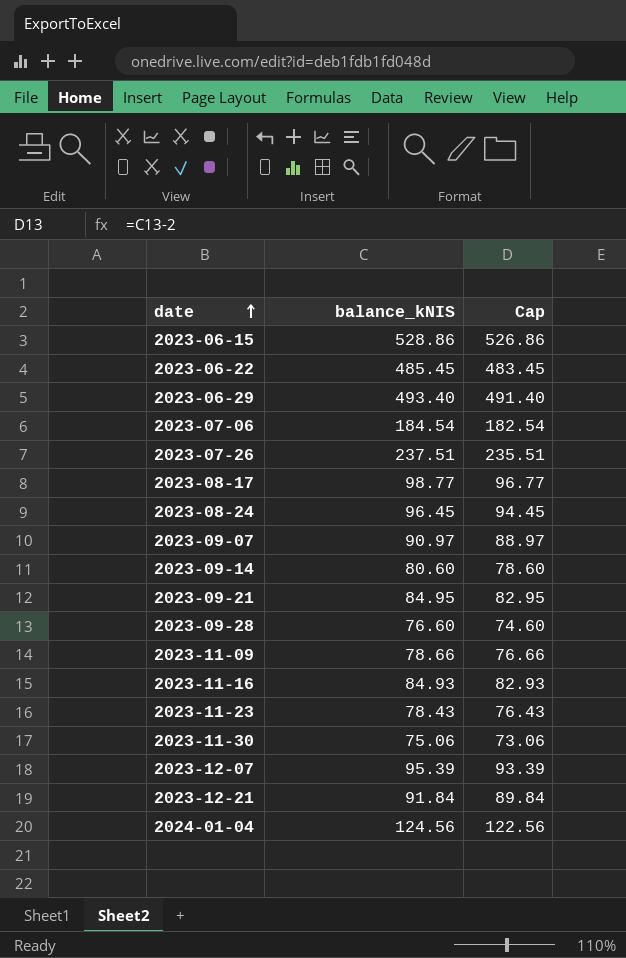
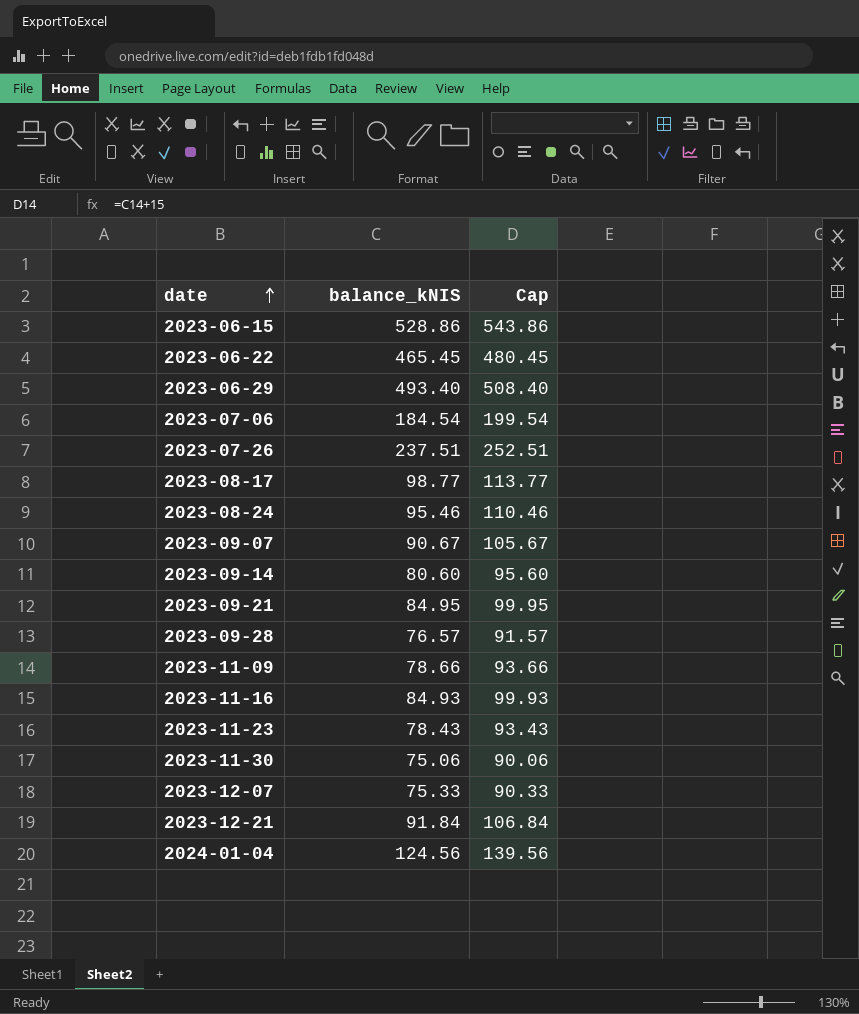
column Cap | formula: [balance_kNIS] - 2 -> [balance_kNIS] + 15
2023-06-22 | balance_kNIS: 485.45 -> 465.45
2023-08-24 | balance_kNIS: 96.45 -> 95.46
2023-09-07 | balance_kNIS: 90.97 -> 90.67
2023-09-28 | balance_kNIS: 76.60 -> 76.57
2023-12-07 | balance_kNIS: 95.39 -> 75.33

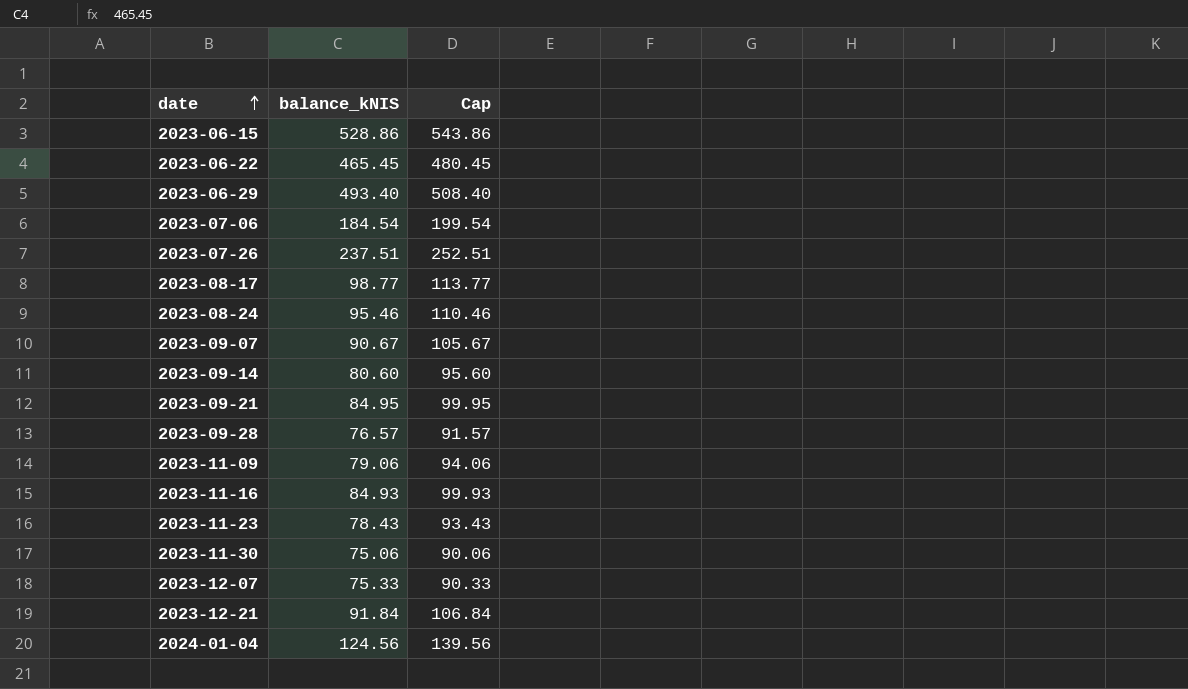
2023-11-09 | balance_kNIS: 78.66 -> 79.06
2023-11-09 | Cap: 93.66 -> 94.06

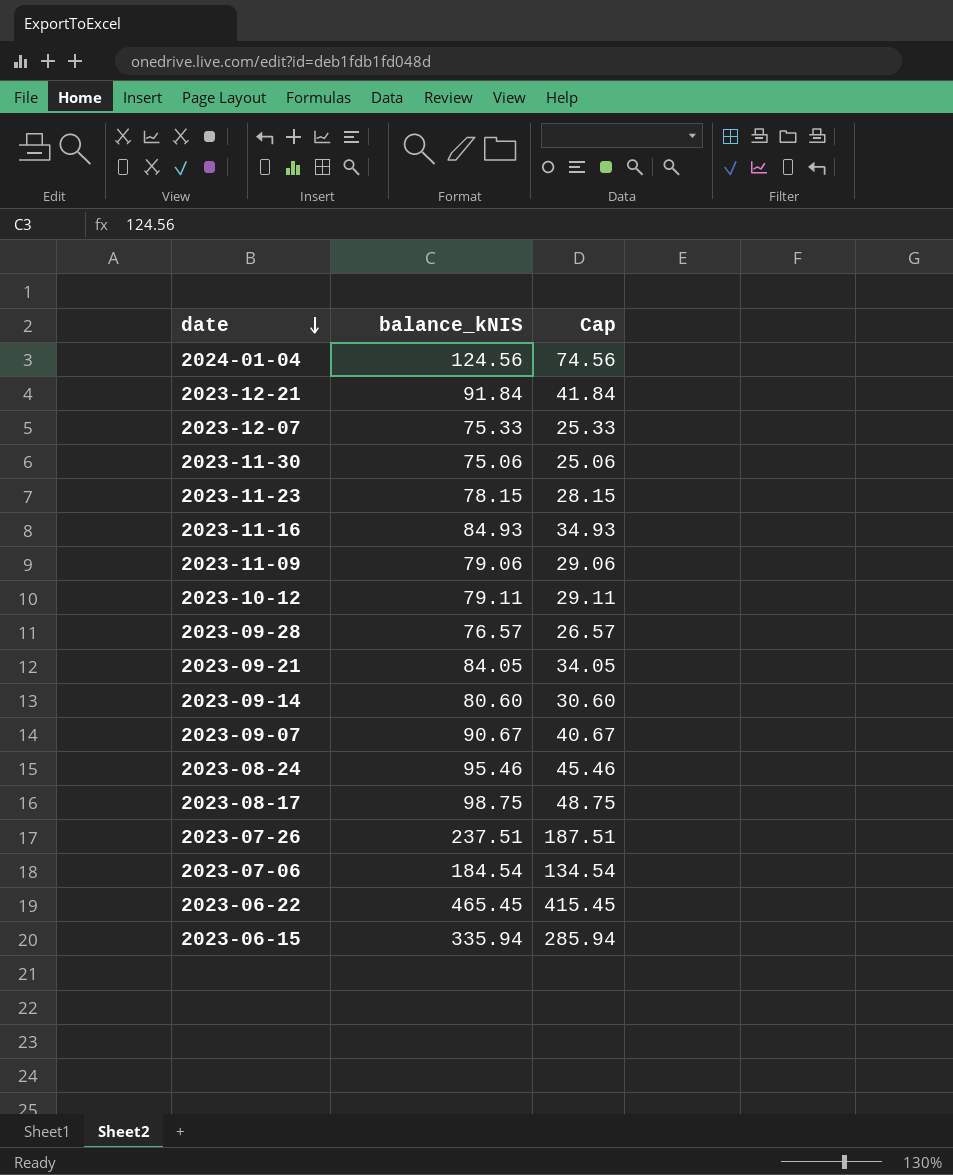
row order: date ascending -> date descending
column Cap | formula: [balance_kNIS] + 15 -> [balance_kNIS] - 50
row 2023-06-29: 493.40 | 508.40 -> none
2023-11-23 | balance_kNIS: 78.43 -> 78.15
row 2023-10-12: none -> 79.11 | 29.11
2023-09-21 | balance_kNIS: 84.95 -> 84.05
2023-08-17 | balance_kNIS: 98.77 -> 98.75
2023-06-15 | balance_kNIS: 528.86 -> 335.94

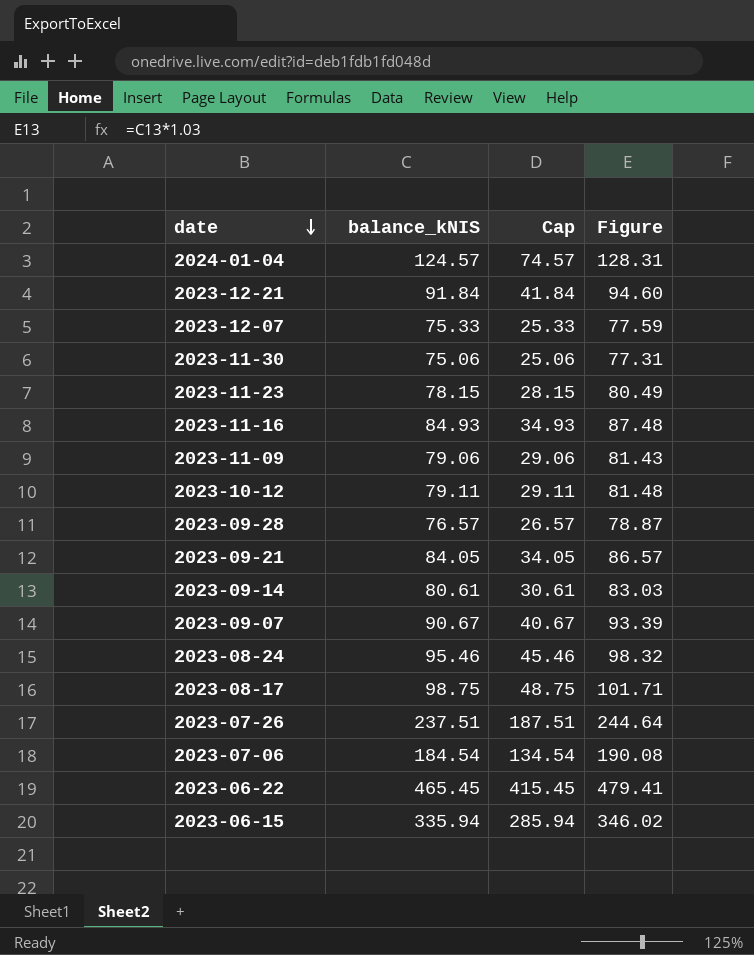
column Figure | formula: none -> [balance_kNIS] * 1.03
2024-01-04 | balance_kNIS: 124.56 -> 124.57
2024-01-04 | Cap: 74.56 -> 74.57
2023-09-14 | balance_kNIS: 80.60 -> 80.61
2023-09-14 | Cap: 30.60 -> 30.61

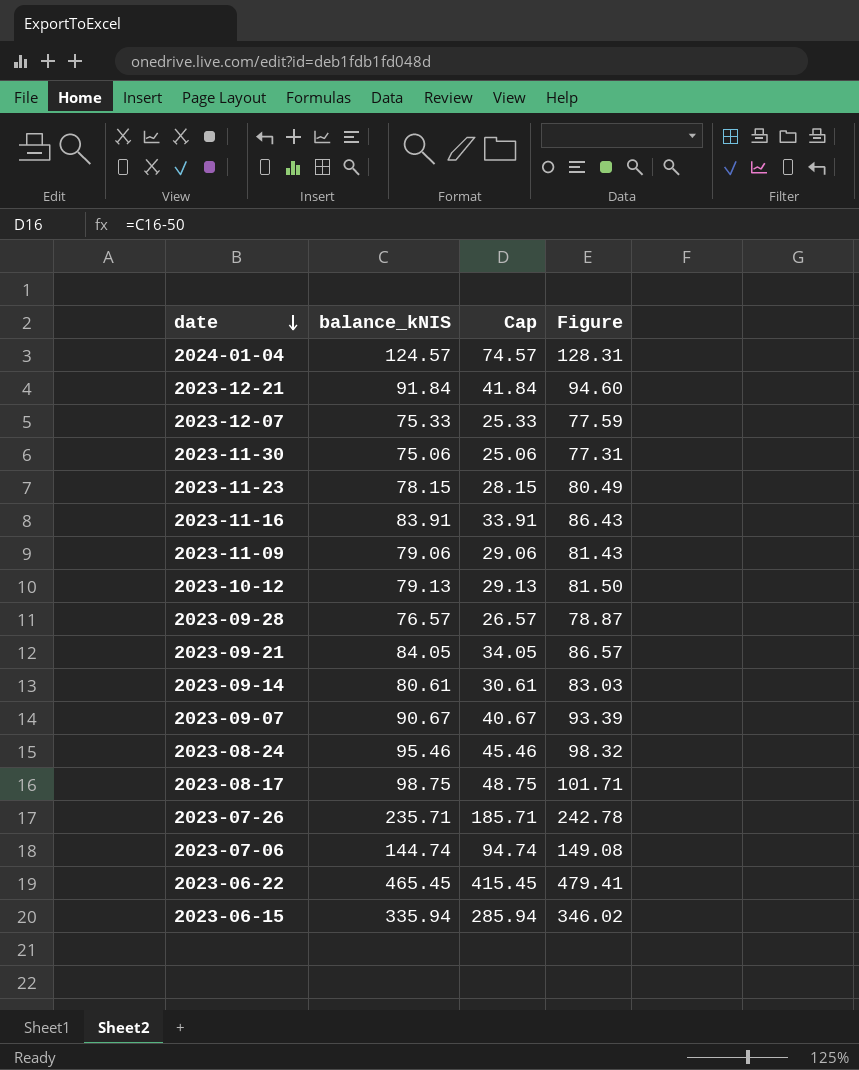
2023-11-16 | balance_kNIS: 84.93 -> 83.91
2023-11-16 | Cap: 34.93 -> 33.91
2023-11-16 | Figure: 87.48 -> 86.43
2023-10-12 | balance_kNIS: 79.11 -> 79.13
2023-10-12 | Cap: 29.11 -> 29.13
2023-10-12 | Figure: 81.48 -> 81.50
2023-07-26 | balance_kNIS: 237.51 -> 235.71
2023-07-26 | Cap: 187.51 -> 185.71
2023-07-26 | Figure: 244.64 -> 242.78
2023-07-06 | balance_kNIS: 184.54 -> 144.74
2023-07-06 | Cap: 134.54 -> 94.74
2023-07-06 | Figure: 190.08 -> 149.08

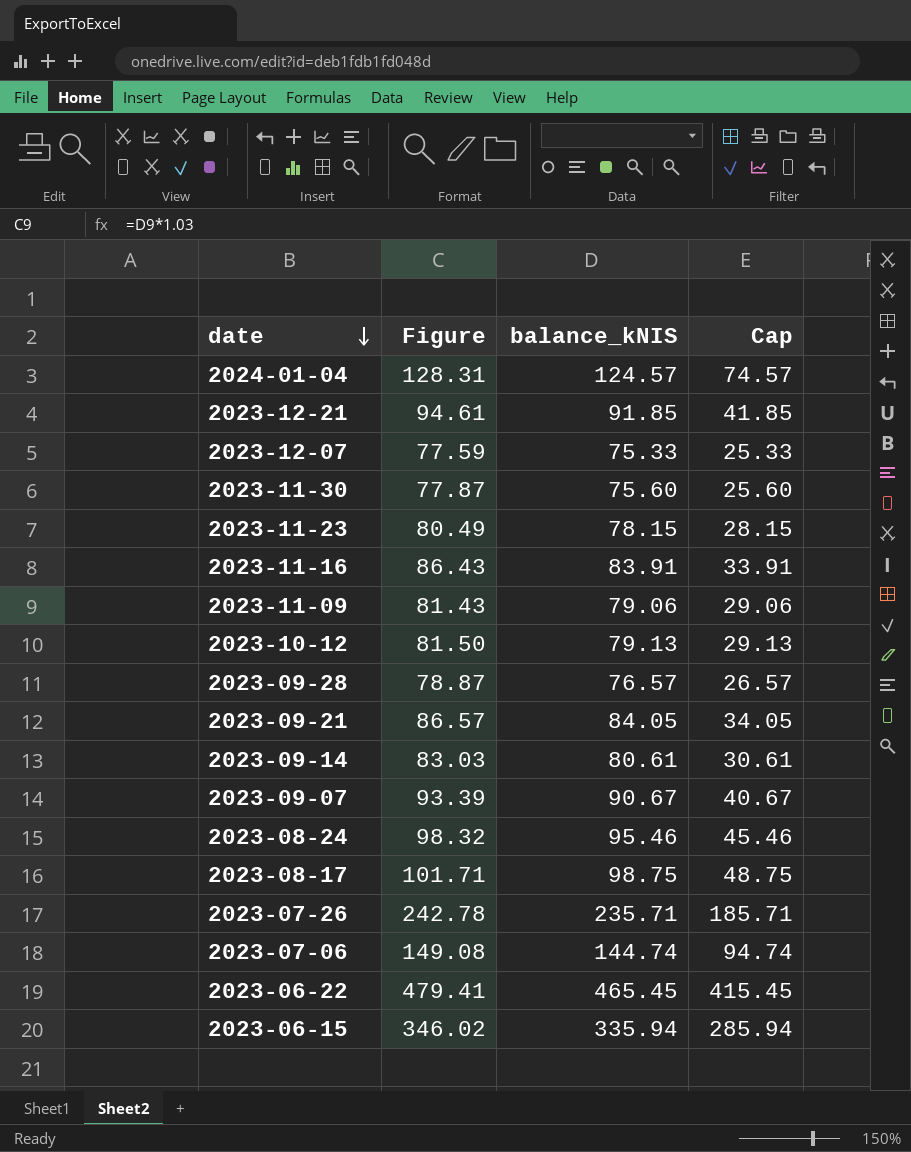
column Figure | position: 4 -> 2
2023-12-21 | Figure: 94.60 -> 94.61
2023-12-21 | balance_kNIS: 91.84 -> 91.85
2023-12-21 | Cap: 41.84 -> 41.85
2023-11-30 | Figure: 77.31 -> 77.87
2023-11-30 | balance_kNIS: 75.06 -> 75.60
2023-11-30 | Cap: 25.06 -> 25.60

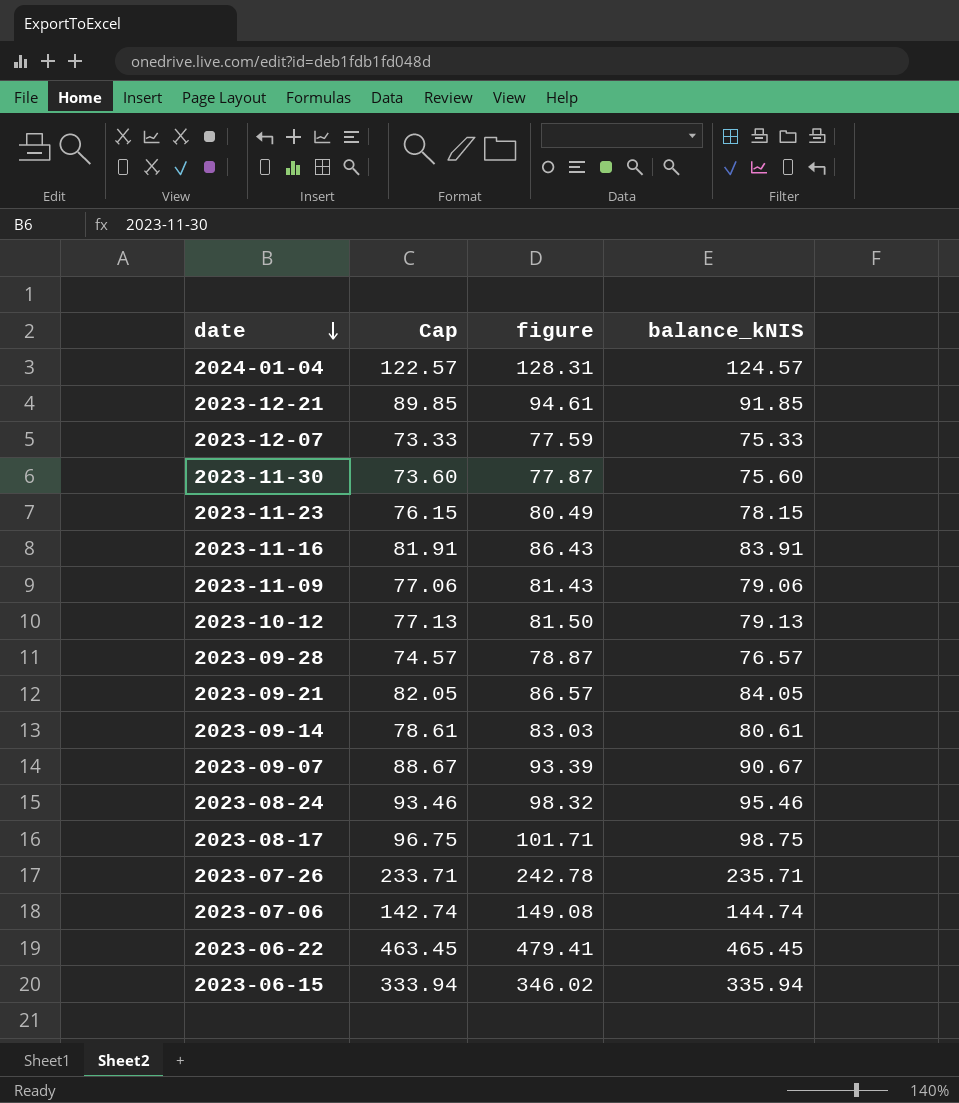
column Cap | formula: [balance_kNIS] - 50 -> [balance_kNIS] - 2
column Cap | position: 4 -> 2
column name: Figure -> figure

